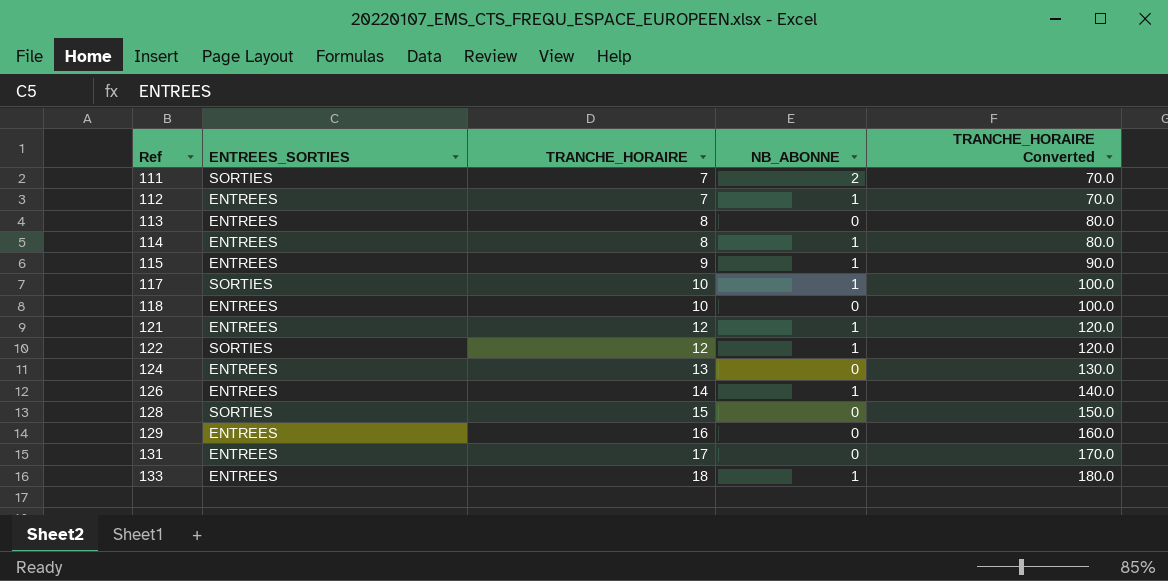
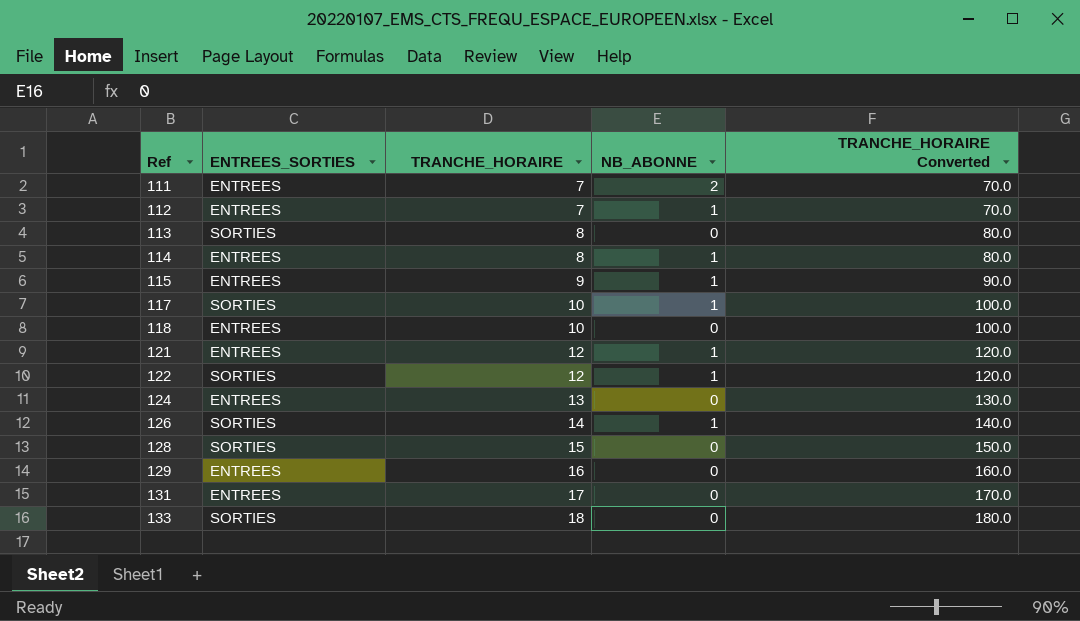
111 | ENTREES_SORTIES: SORTIES -> ENTREES
113 | ENTREES_SORTIES: ENTREES -> SORTIES
126 | ENTREES_SORTIES: ENTREES -> SORTIES
133 | ENTREES_SORTIES: ENTREES -> SORTIES
133 | NB_ABONNE: 1 -> 0

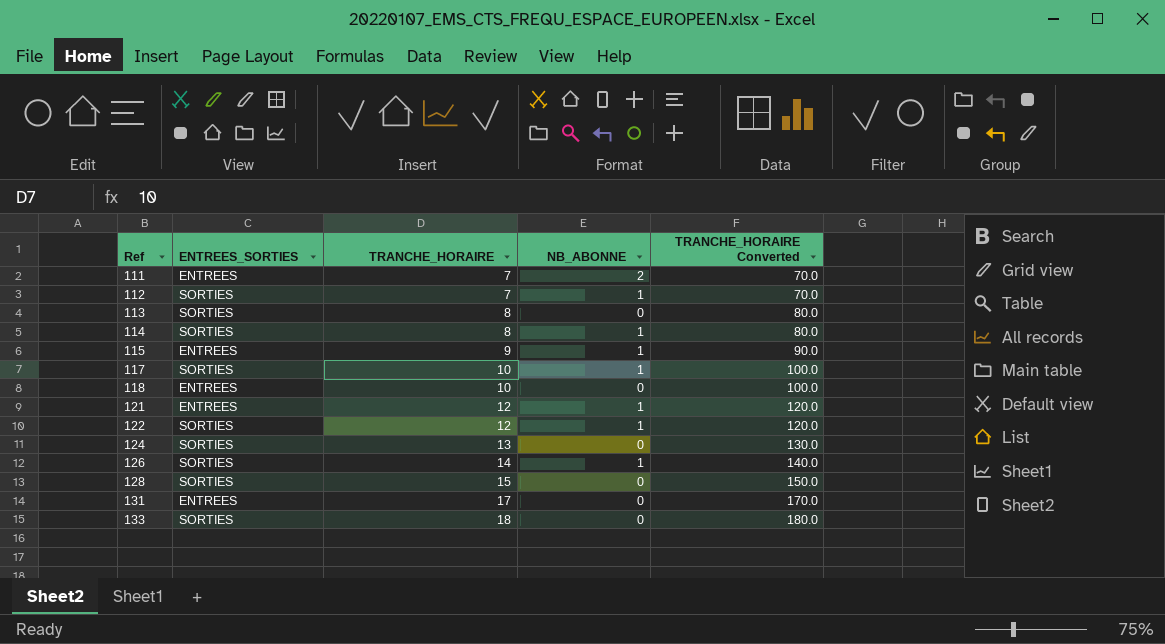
row 129: ENTREES | 16 | 0 | 160.0 -> none
112 | ENTREES_SORTIES: ENTREES -> SORTIES
114 | ENTREES_SORTIES: ENTREES -> SORTIES
124 | ENTREES_SORTIES: ENTREES -> SORTIES

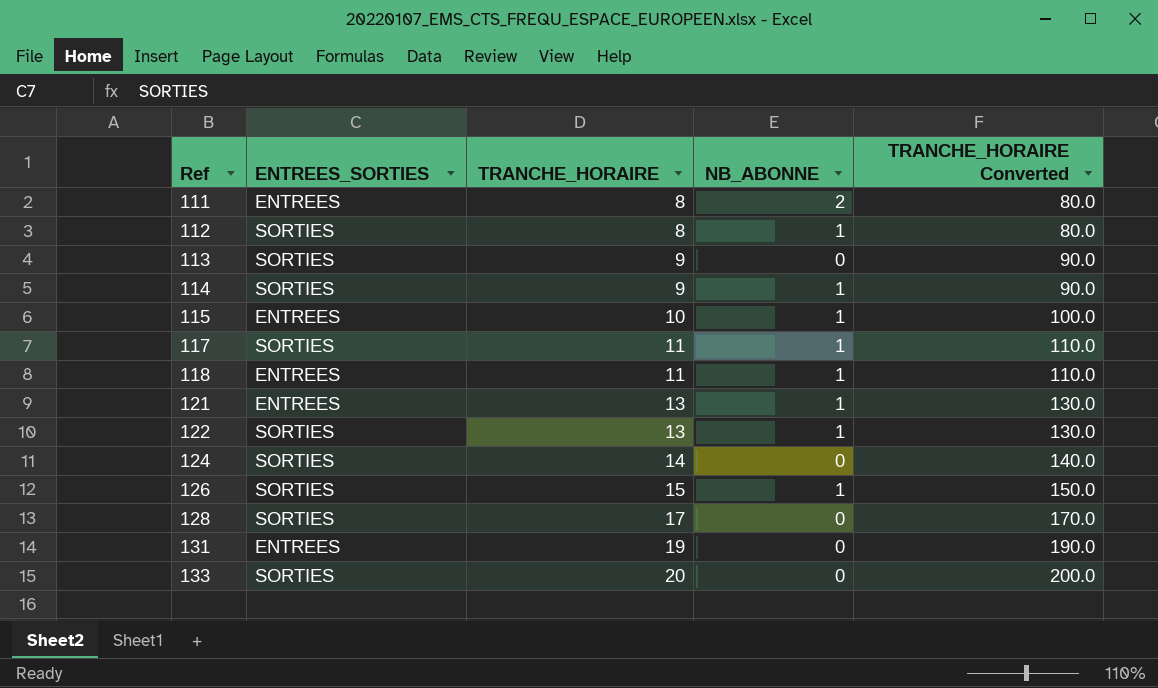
111 | TRANCHE_HORAIRE: 7 -> 8
111 | TRANCHE_HORAIRE Converted: 70.0 -> 80.0
112 | TRANCHE_HORAIRE: 7 -> 8
112 | TRANCHE_HORAIRE Converted: 70.0 -> 80.0
113 | TRANCHE_HORAIRE: 8 -> 9
113 | TRANCHE_HORAIRE Converted: 80.0 -> 90.0
114 | TRANCHE_HORAIRE: 8 -> 9
114 | TRANCHE_HORAIRE Converted: 80.0 -> 90.0
115 | TRANCHE_HORAIRE: 9 -> 10
115 | TRANCHE_HORAIRE Converted: 90.0 -> 100.0
117 | TRANCHE_HORAIRE: 10 -> 11
117 | TRANCHE_HORAIRE Converted: 100.0 -> 110.0
118 | TRANCHE_HORAIRE: 10 -> 11
118 | NB_ABONNE: 0 -> 1
118 | TRANCHE_HORAIRE Converted: 100.0 -> 110.0
121 | TRANCHE_HORAIRE: 12 -> 13
121 | TRANCHE_HORAIRE Converted: 120.0 -> 130.0
122 | TRANCHE_HORAIRE: 12 -> 13
122 | TRANCHE_HORAIRE Converted: 120.0 -> 130.0
124 | TRANCHE_HORAIRE: 13 -> 14
124 | TRANCHE_HORAIRE Converted: 130.0 -> 140.0
126 | TRANCHE_HORAIRE: 14 -> 15
126 | TRANCHE_HORAIRE Converted: 140.0 -> 150.0
128 | TRANCHE_HORAIRE: 15 -> 17
128 | TRANCHE_HORAIRE Converted: 150.0 -> 170.0
131 | TRANCHE_HORAIRE: 17 -> 19
131 | TRANCHE_HORAIRE Converted: 170.0 -> 190.0
133 | TRANCHE_HORAIRE: 18 -> 20
133 | TRANCHE_HORAIRE Converted: 180.0 -> 200.0

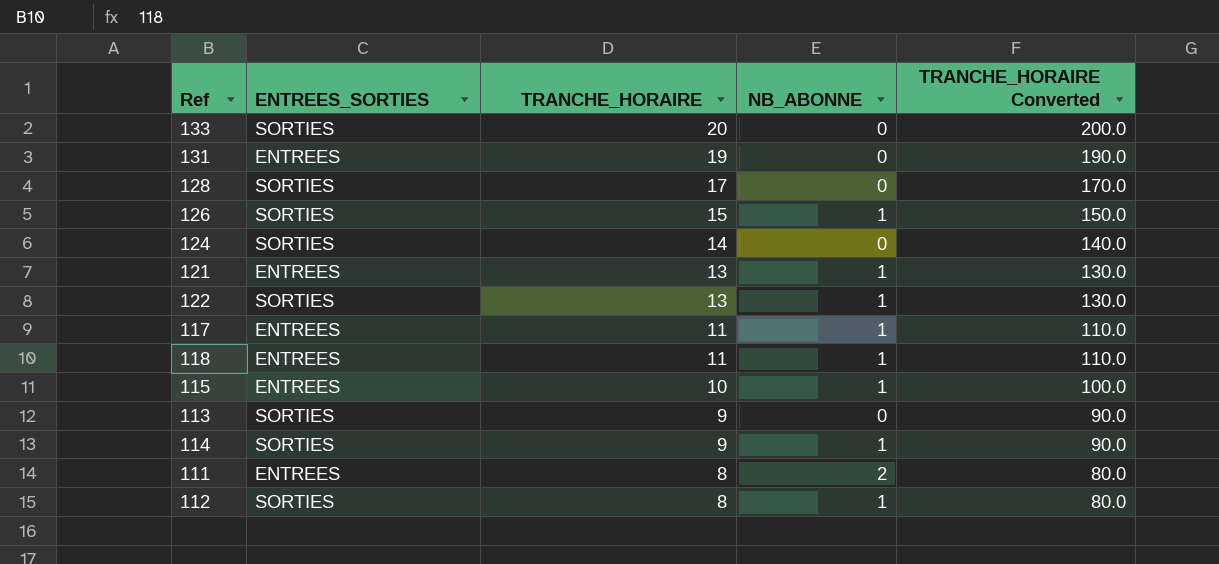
row order: Ref ascending -> TRANCHE_HORAIRE descending
117 | ENTREES_SORTIES: SORTIES -> ENTREES

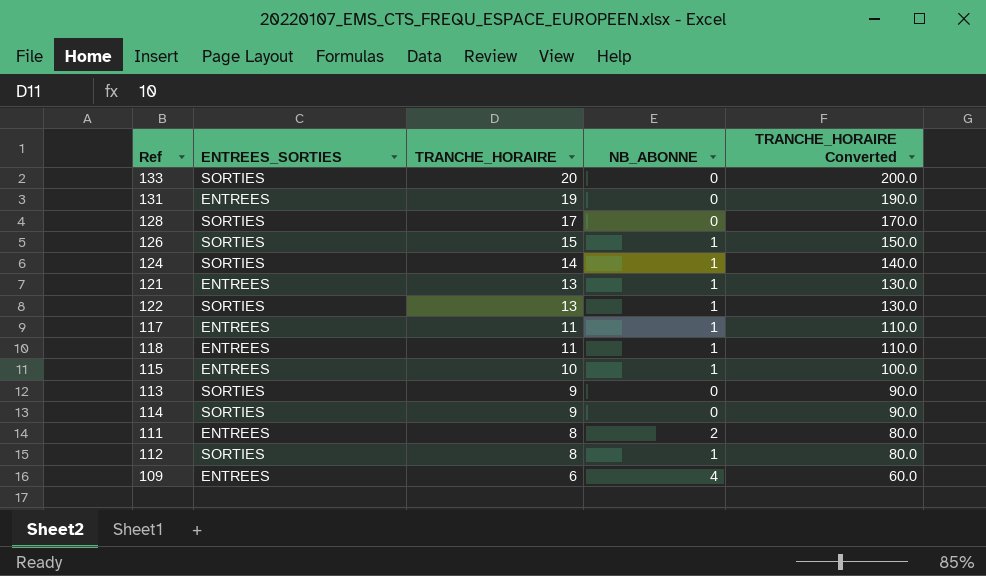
124 | NB_ABONNE: 0 -> 1
114 | NB_ABONNE: 1 -> 0
row 109: none -> ENTREES | 6 | 4 | 60.0

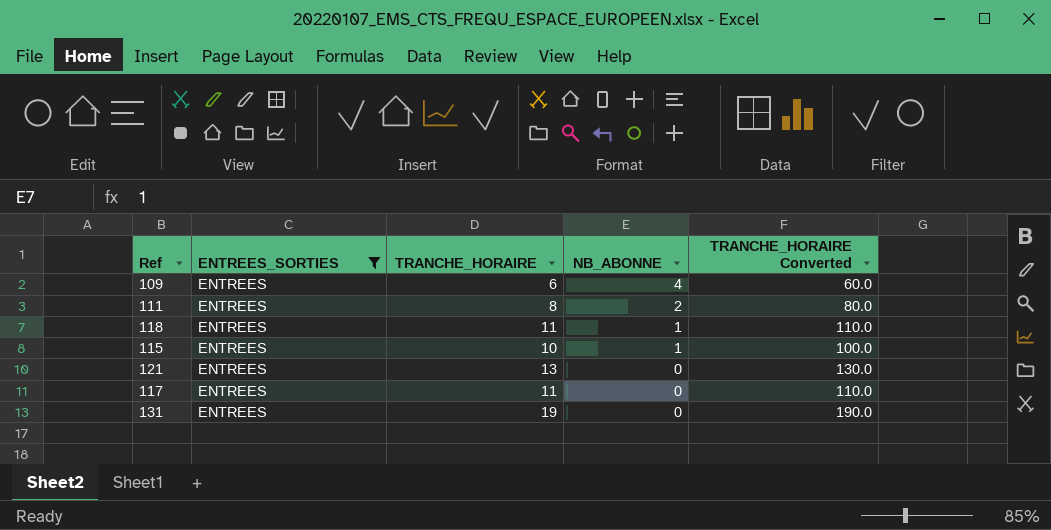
filter: none -> ENTREES_SORTIES = ENTREES
row order: TRANCHE_HORAIRE descending -> NB_ABONNE descending
121 | NB_ABONNE: 1 -> 0
117 | NB_ABONNE: 1 -> 0

